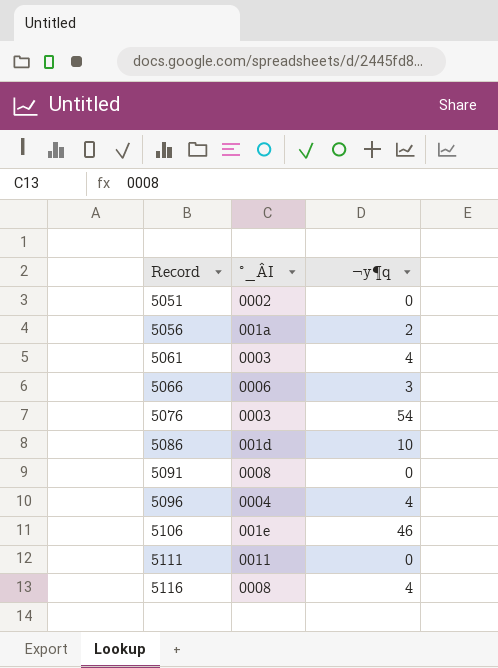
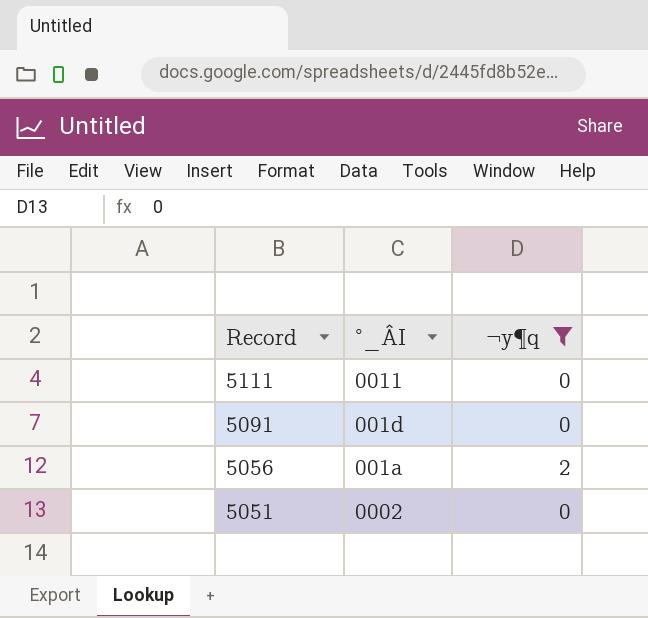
filter: none -> ¬y¶q <= 2
row order: Record ascending -> Record descending
5091 | °_ÂI: 0008 -> 001d

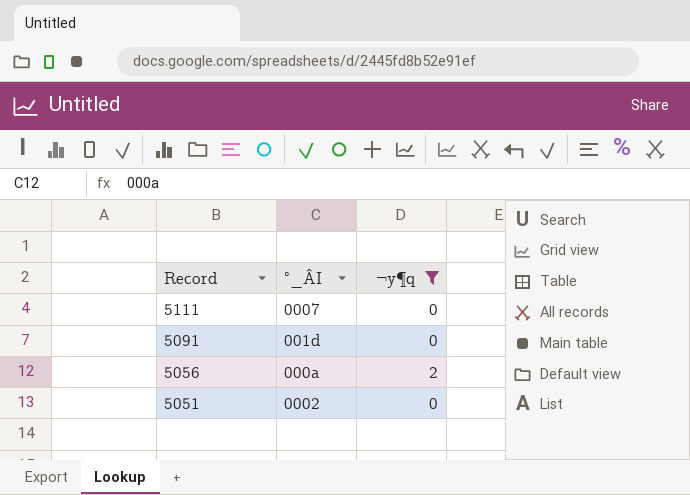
5111 | °_ÂI: 0011 -> 0007
5056 | °_ÂI: 001a -> 000a

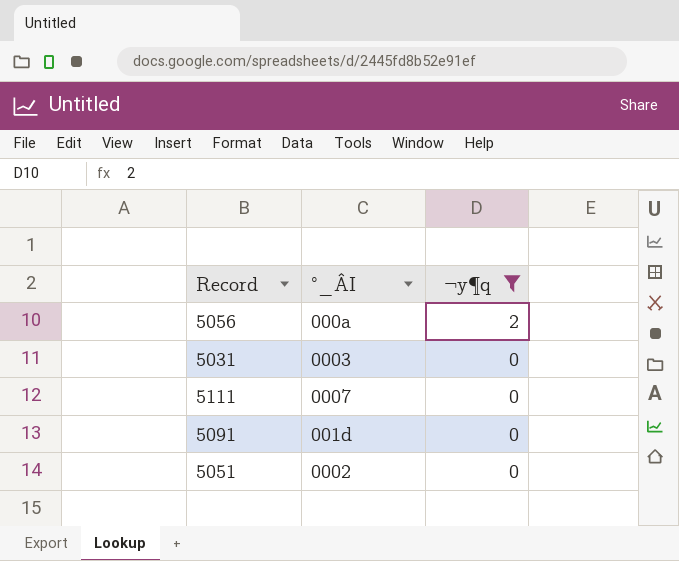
row order: Record descending -> ¬y¶q descending
row 5031: none -> 0003 | 0

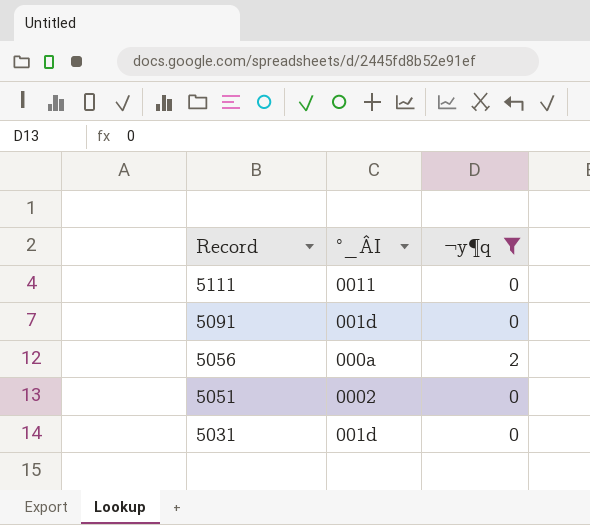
row order: ¬y¶q descending -> Record descending
5111 | °_ÂI: 0007 -> 0011
5031 | °_ÂI: 0003 -> 001d

